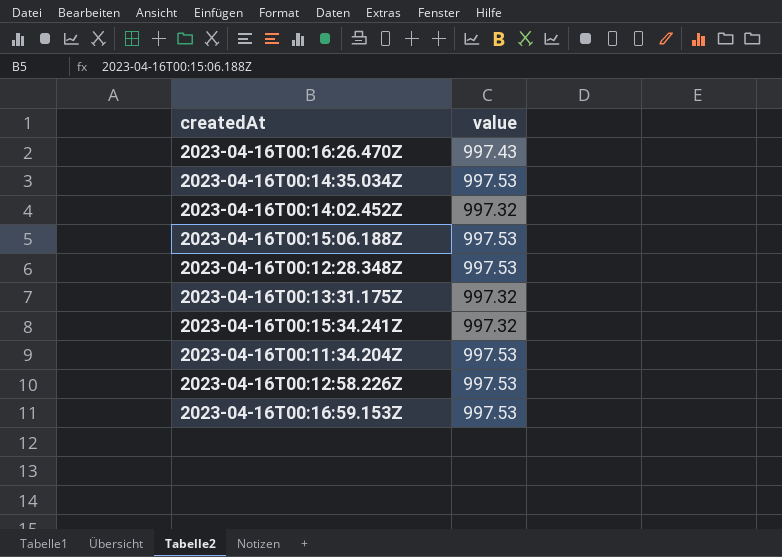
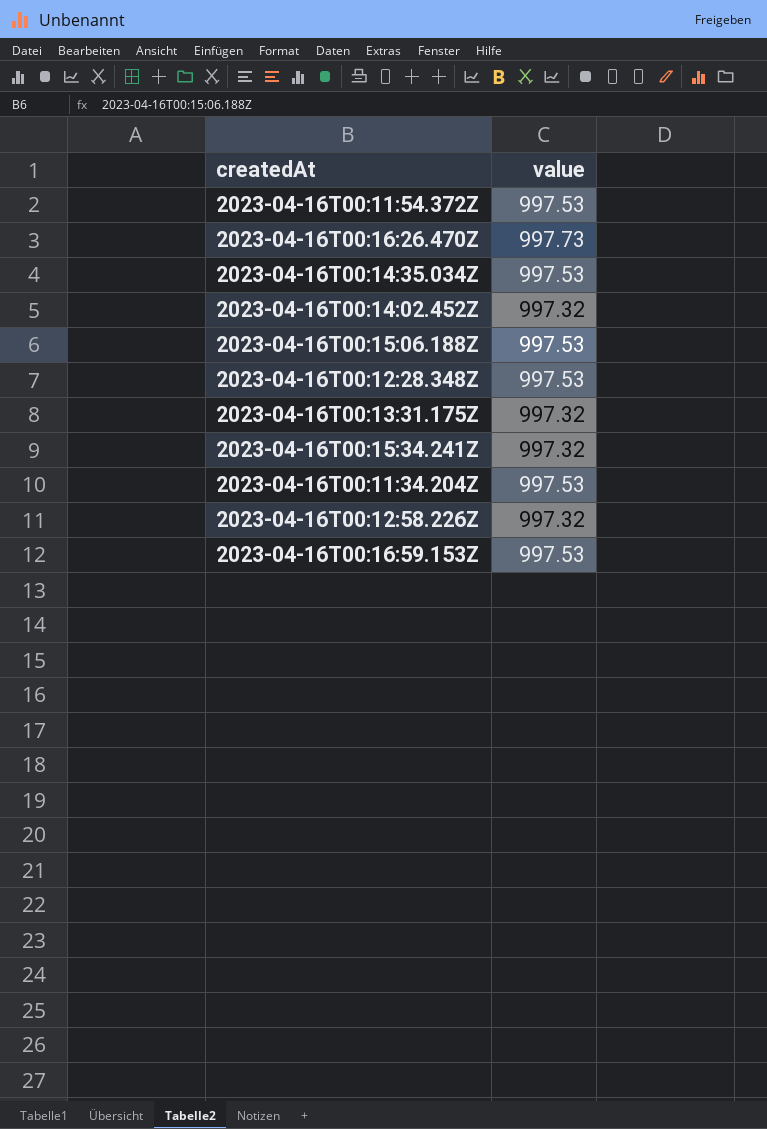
row 2023-04-16T00:11:54.372Z: none -> 997.53
2023-04-16T00:16:26.470Z | value: 997.43 -> 997.73
2023-04-16T00:12:58.226Z | value: 997.53 -> 997.32

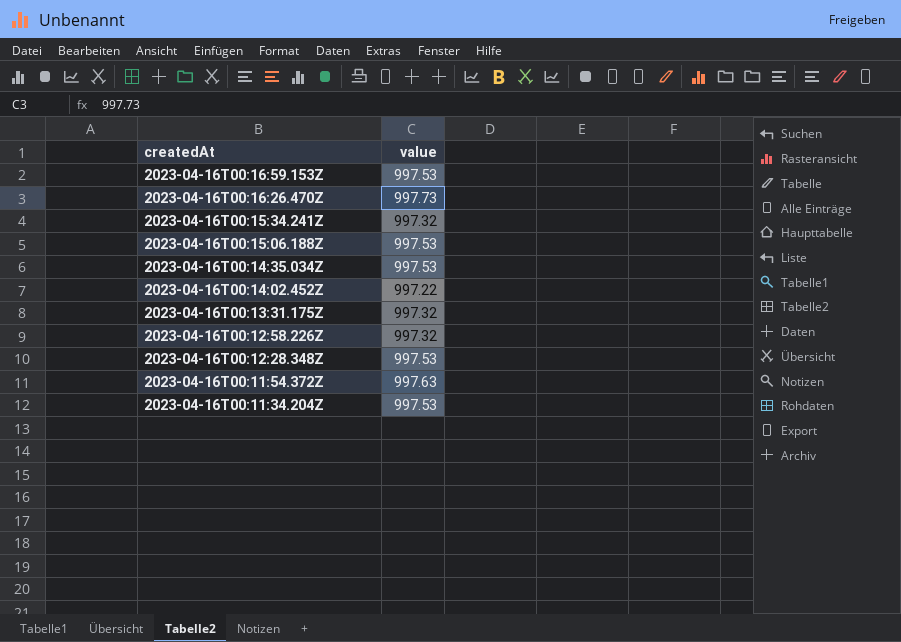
row order: none -> createdAt descending
2023-04-16T00:14:02.452Z | value: 997.32 -> 997.22
2023-04-16T00:11:54.372Z | value: 997.53 -> 997.63

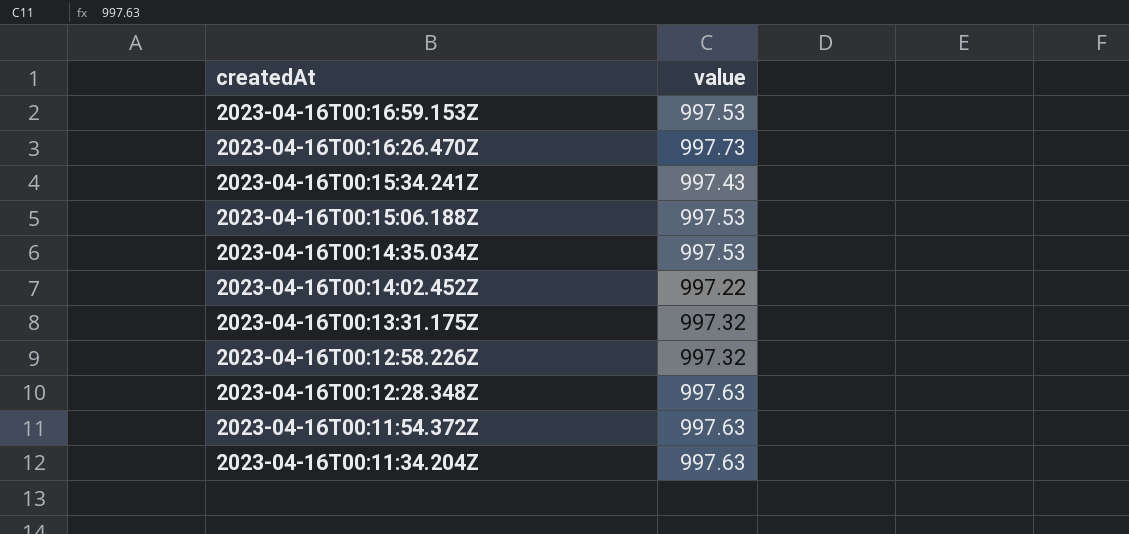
2023-04-16T00:15:34.241Z | value: 997.32 -> 997.43
2023-04-16T00:12:28.348Z | value: 997.53 -> 997.63
2023-04-16T00:11:34.204Z | value: 997.53 -> 997.63

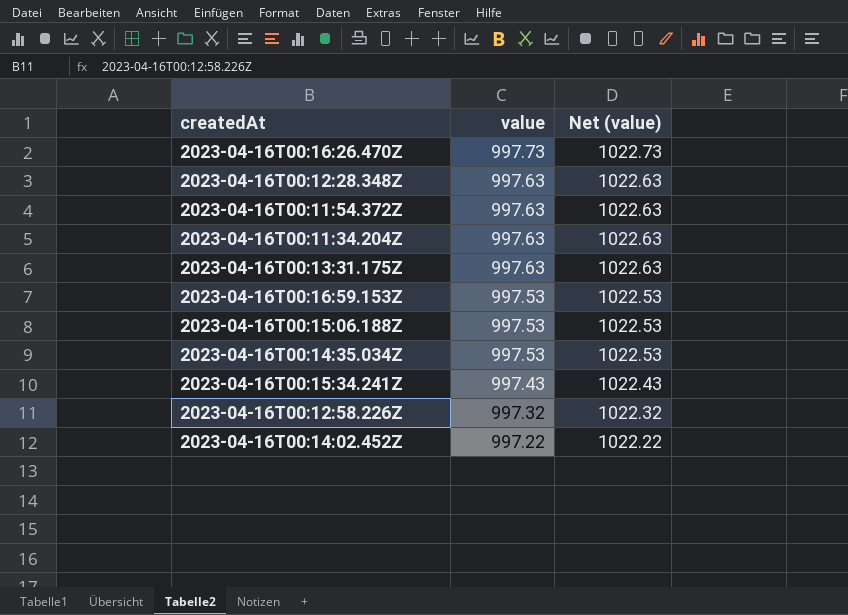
row order: createdAt descending -> value descending
column Net (value) | formula: none -> [value] + 25
2023-04-16T00:13:31.175Z | value: 997.32 -> 997.63

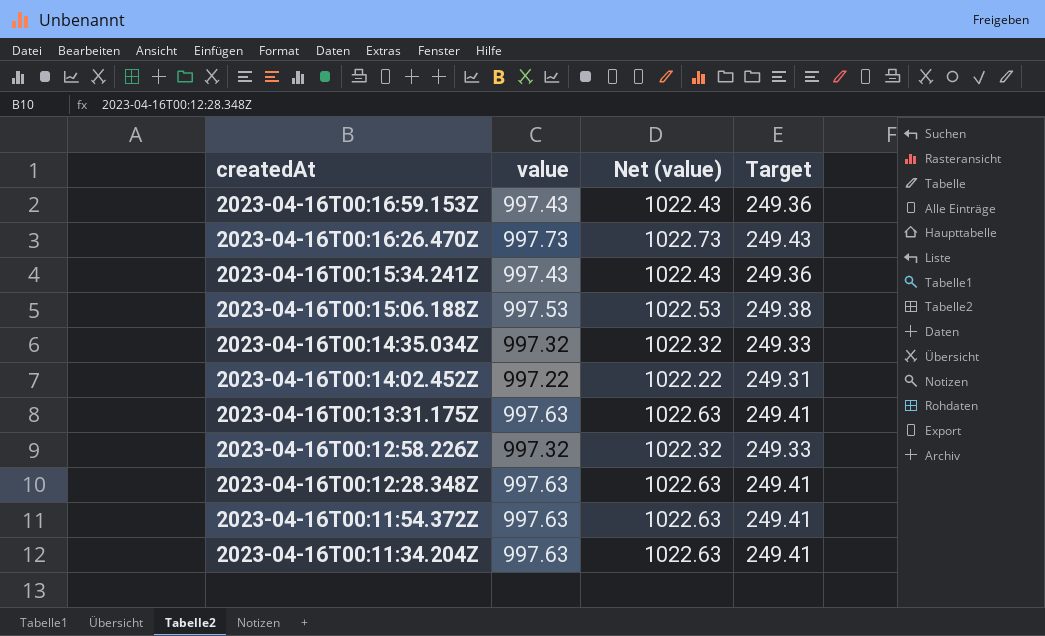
row order: value descending -> createdAt descending
column Target | formula: none -> [value] * 0.25
2023-04-16T00:16:59.153Z | value: 997.53 -> 997.43
2023-04-16T00:16:59.153Z | Net (value): 1022.53 -> 1022.43
2023-04-16T00:14:35.034Z | value: 997.53 -> 997.32
2023-04-16T00:14:35.034Z | Net (value): 1022.53 -> 1022.32

